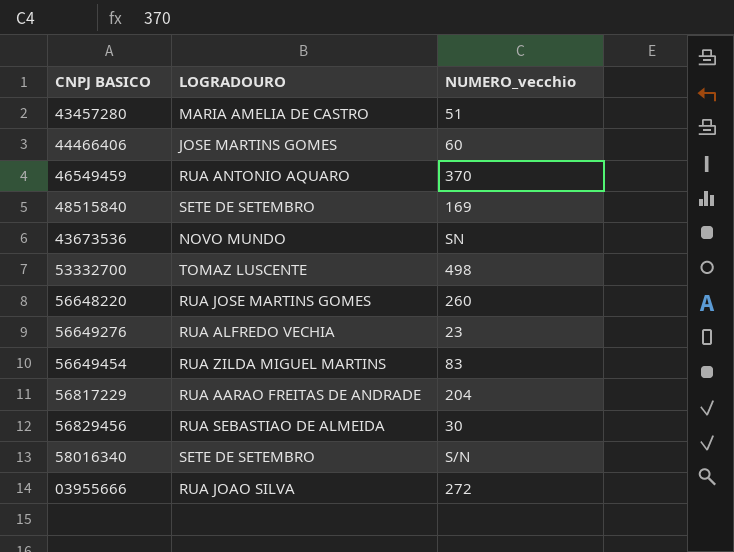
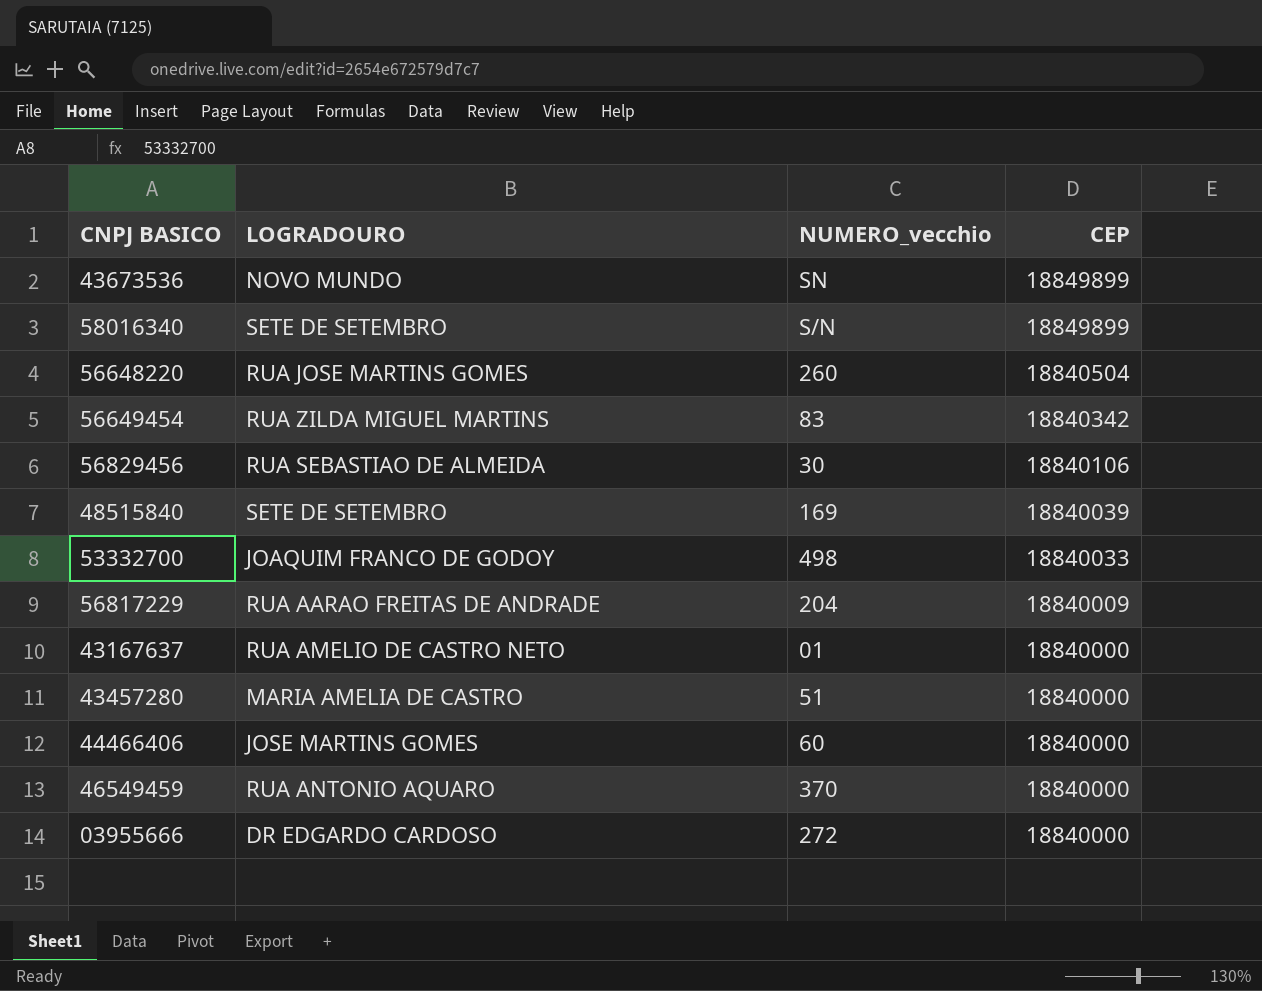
row order: none -> CEP descending
column CEP | position: none -> 4
row 56649276: RUA ALFREDO VECHIA | 23 -> none
53332700 | LOGRADOURO: TOMAZ LUSCENTE -> JOAQUIM FRANCO DE GODOY
row 43167637: none -> RUA AMELIO DE CASTRO NETO | 01 | 18840000
03955666 | LOGRADOURO: RUA JOAO SILVA -> DR EDGARDO CARDOSO

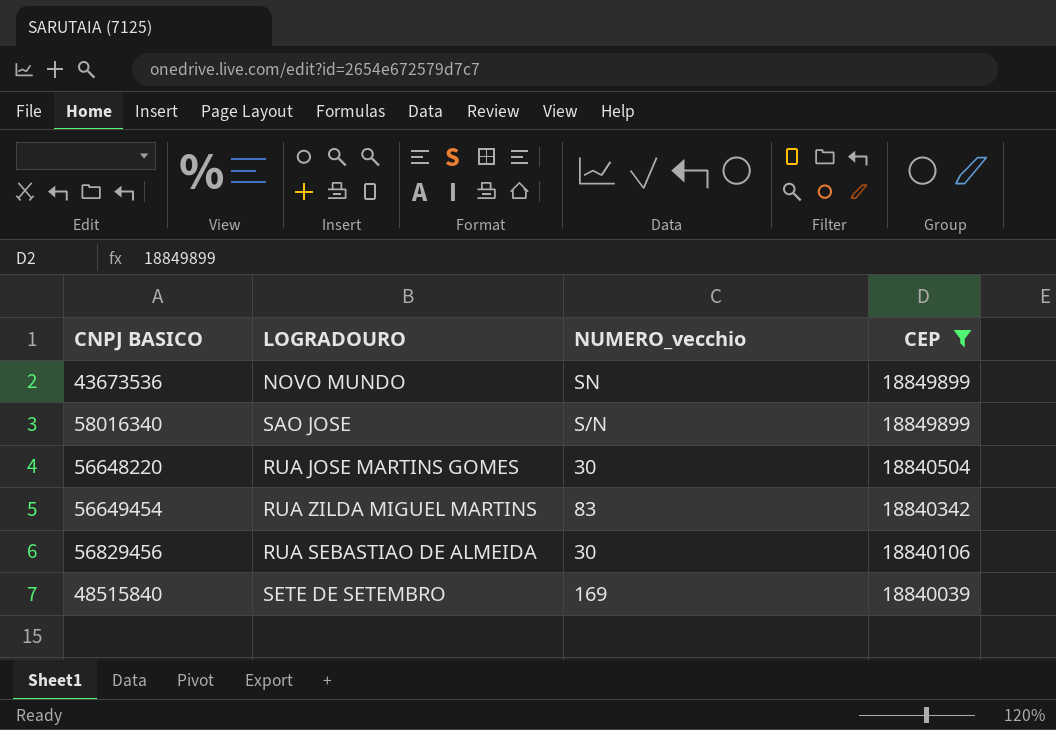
filter: none -> CEP >= 18840039
58016340 | LOGRADOURO: SETE DE SETEMBRO -> SAO JOSE
56648220 | NUMERO_vecchio: 260 -> 30

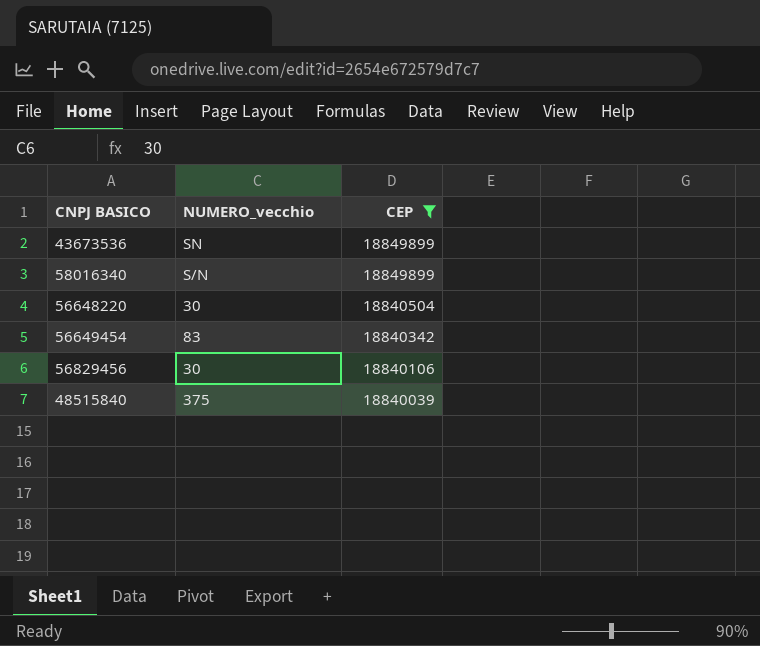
column LOGRADOURO | position: 2 -> none
48515840 | NUMERO_vecchio: 169 -> 375

